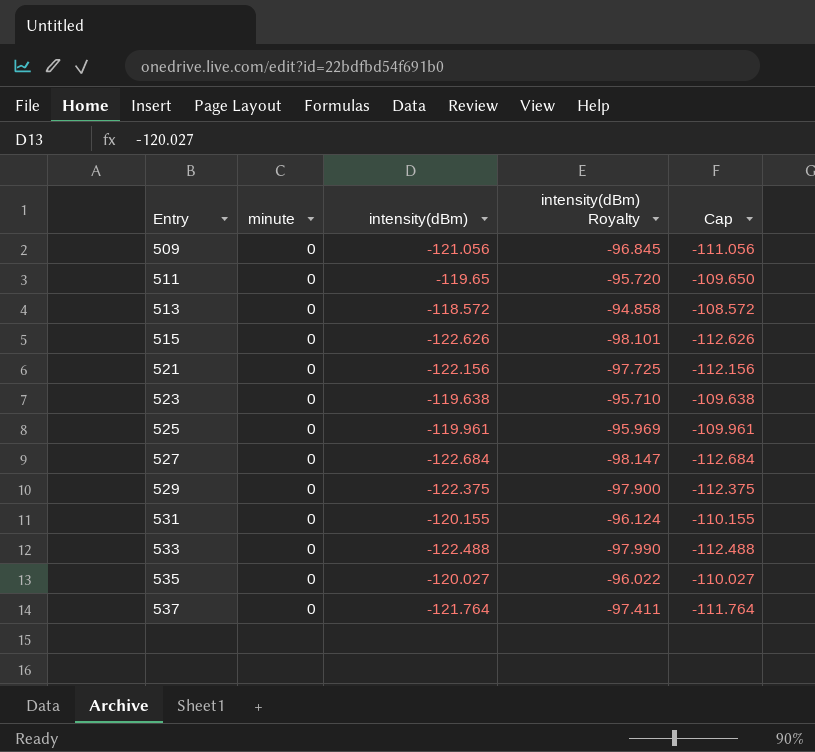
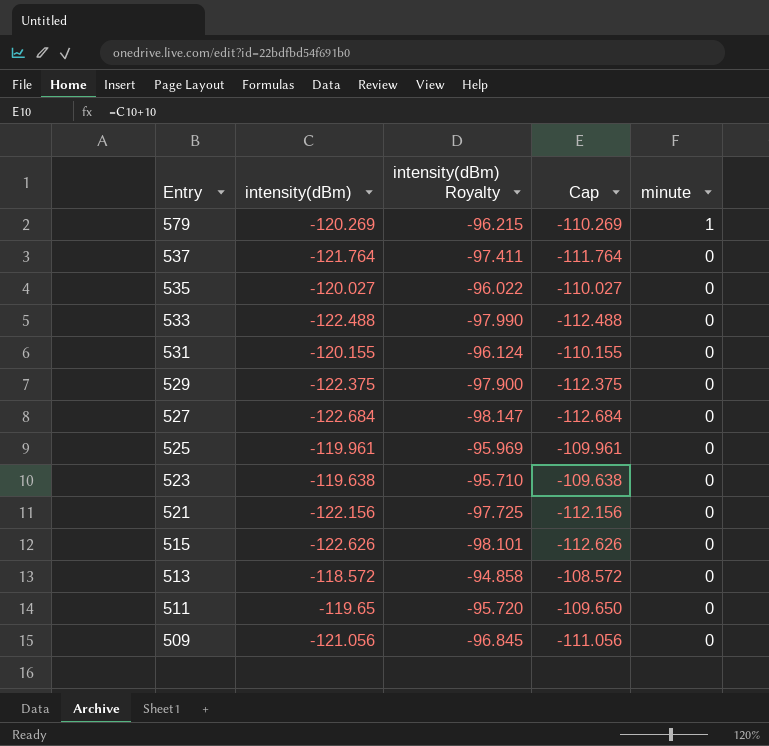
row order: Entry ascending -> Entry descending
column minute | position: 2 -> 5
row 579: none -> -120.269 | -96.215 | -110.269 | 1

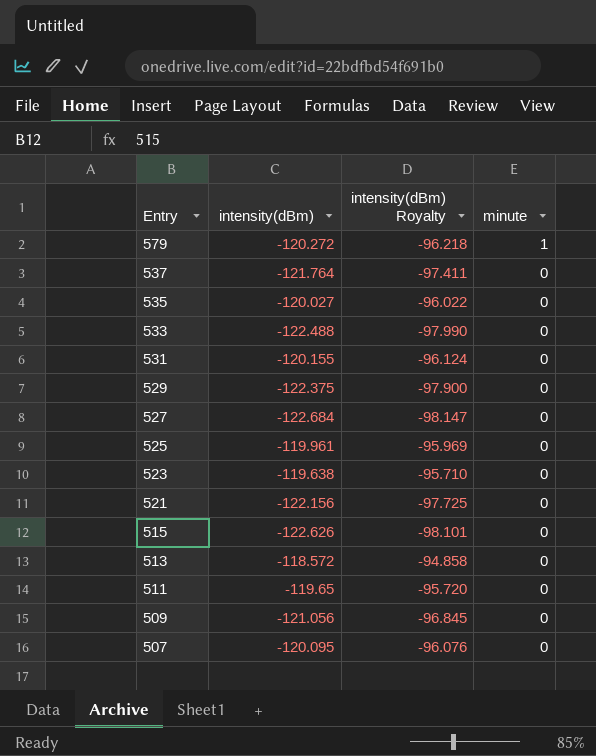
column Cap | formula: [intensity(dBm)] + 10 -> none
579 | intensity(dBm): -120.269 -> -120.272
579 | intensity(dBm) Royalty: -96.215 -> -96.218
row 507: none -> -120.095 | -96.076 | 0

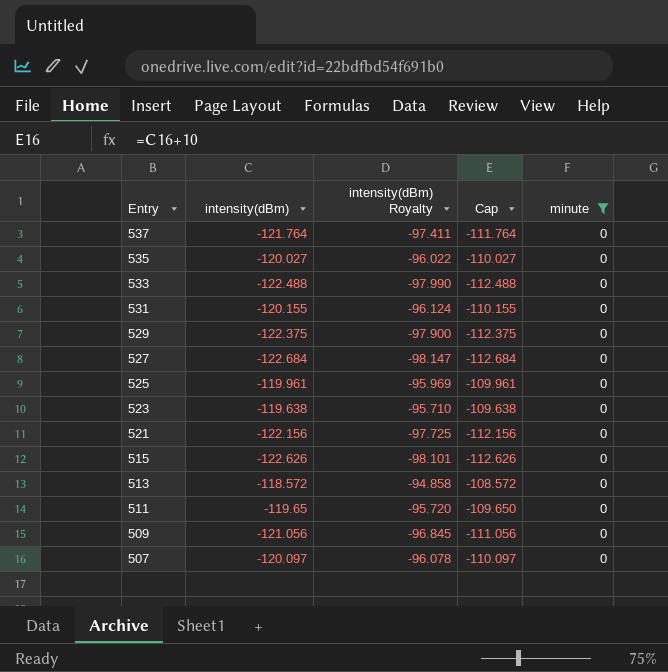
filter: none -> minute = 0
column Cap | formula: none -> [intensity(dBm)] + 10
507 | intensity(dBm): -120.095 -> -120.097
507 | intensity(dBm) Royalty: -96.076 -> -96.078

